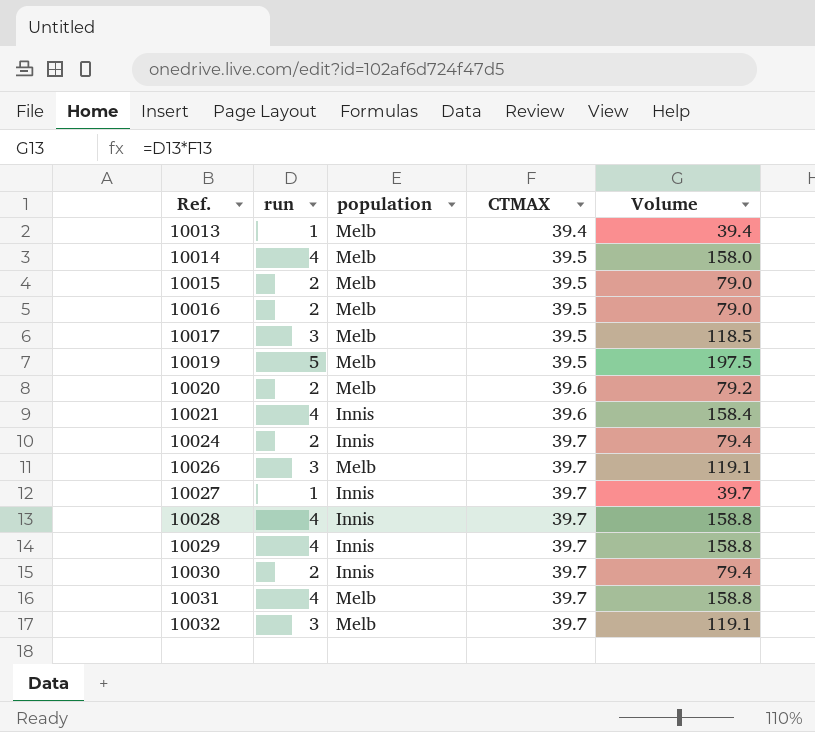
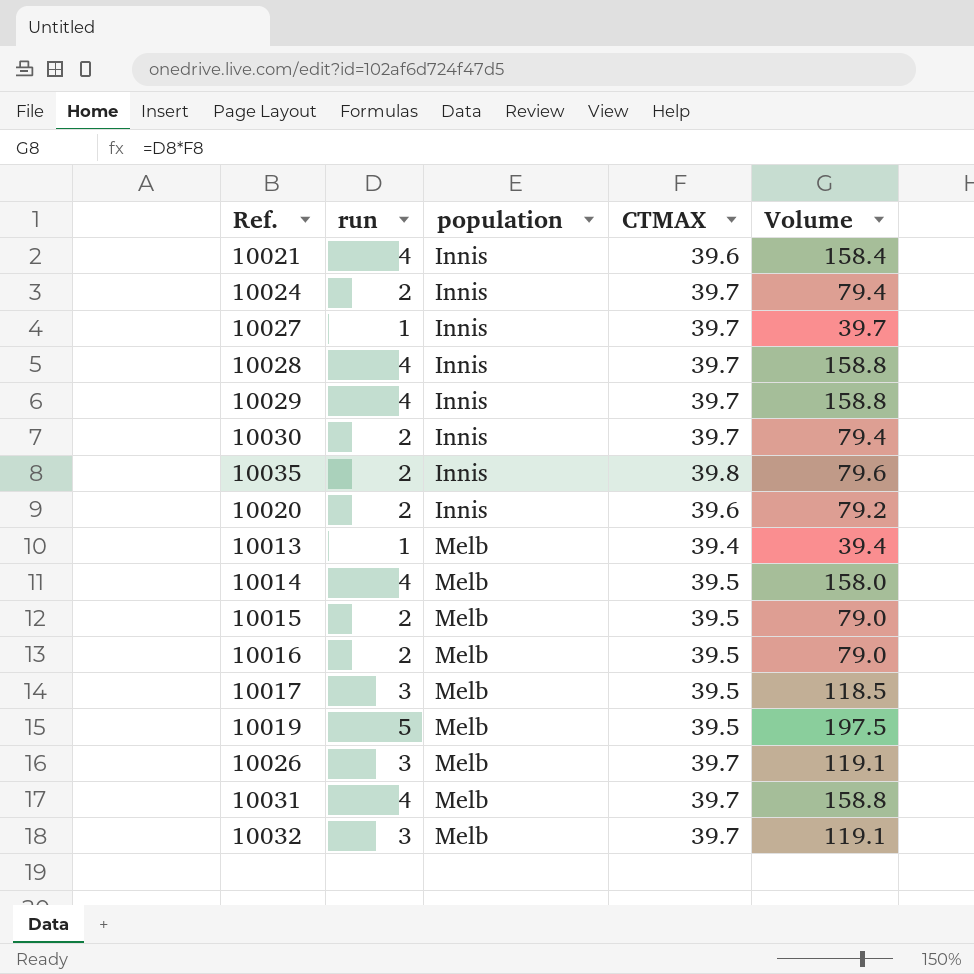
row order: Ref. ascending -> population ascending
row 10035: none -> 2 | Innis | 39.8 | 79.6
10020 | population: Melb -> Innis

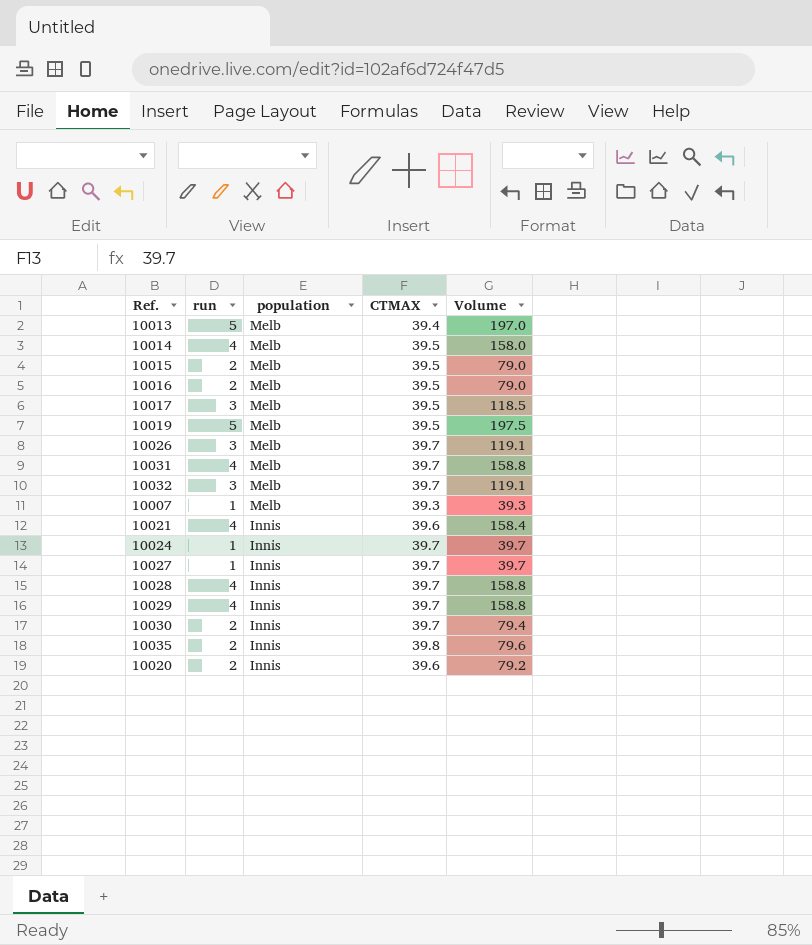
row order: population ascending -> population descending
10013 | run: 1 -> 5
10013 | Volume: 39.4 -> 197.0
row 10007: none -> 1 | Melb | 39.3 | 39.3
10024 | run: 2 -> 1
10024 | Volume: 79.4 -> 39.7

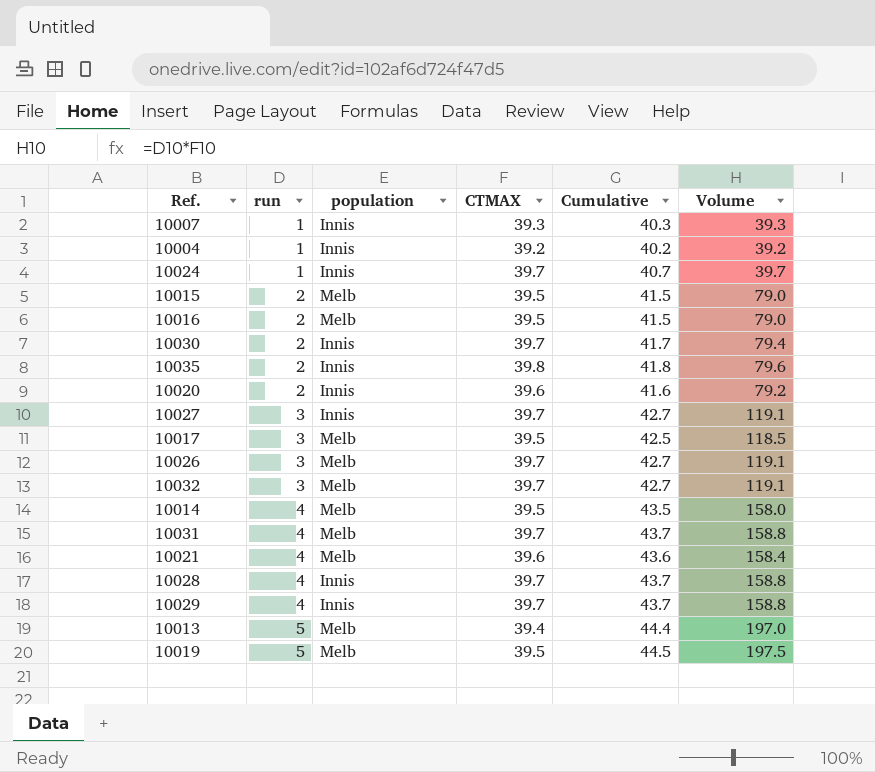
row order: population descending -> run ascending
column Cumulative | formula: none -> [run] + [CTMAX]
10007 | population: Melb -> Innis
row 10004: none -> 1 | Innis | 39.2 | 40.2 | 39.2
10027 | run: 1 -> 3
10027 | Volume: 39.7 -> 119.1
10021 | population: Innis -> Melb

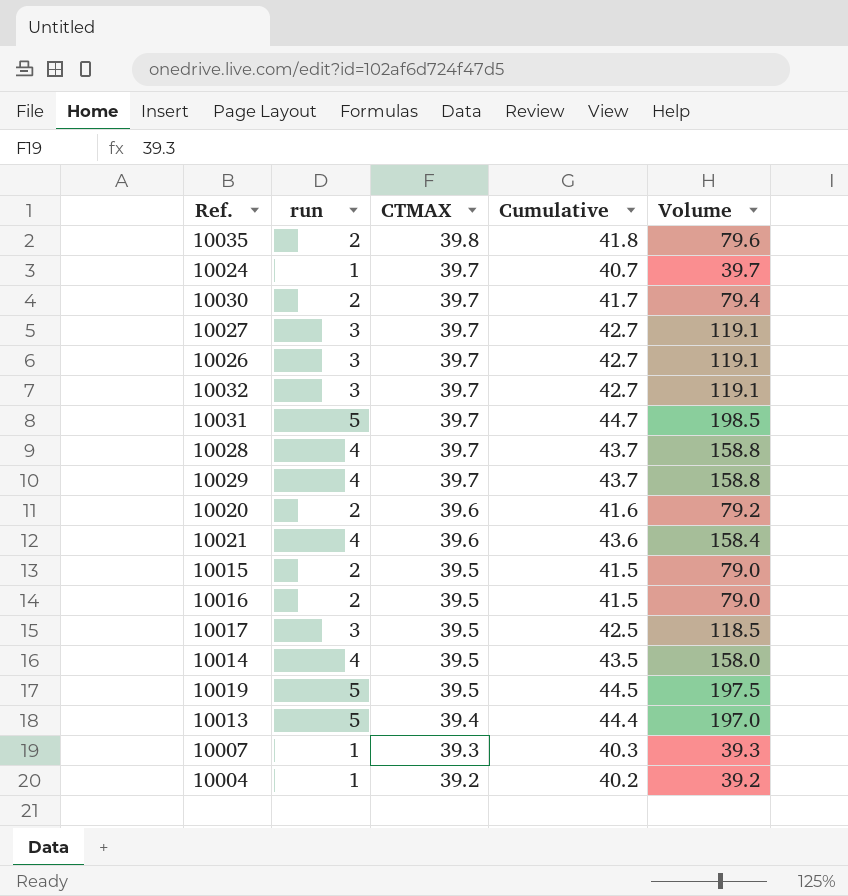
row order: run ascending -> CTMAX descending
column population | position: 3 -> none
10031 | run: 4 -> 5
10031 | Cumulative: 43.7 -> 44.7
10031 | Volume: 158.8 -> 198.5

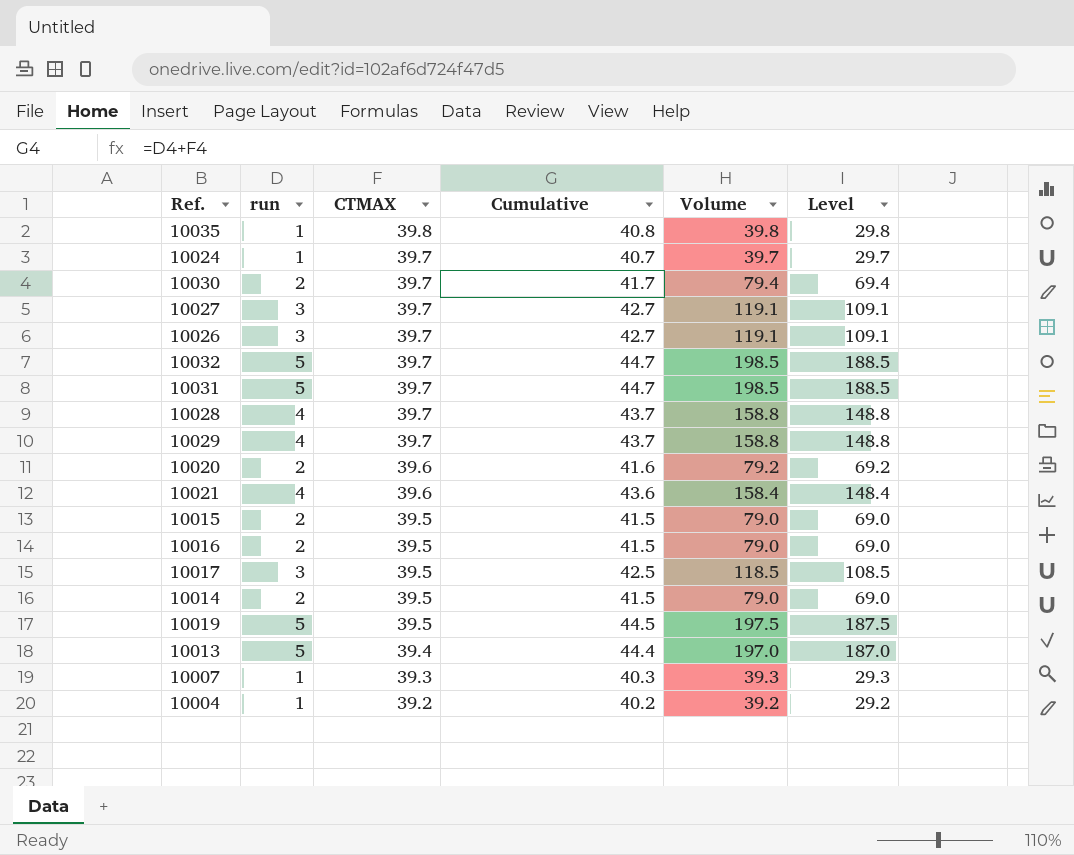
column Level | formula: none -> [Volume] - 10
10035 | run: 2 -> 1
10035 | Cumulative: 41.8 -> 40.8
10035 | Volume: 79.6 -> 39.8
10032 | run: 3 -> 5
10032 | Cumulative: 42.7 -> 44.7
10032 | Volume: 119.1 -> 198.5
10014 | run: 4 -> 2
10014 | Cumulative: 43.5 -> 41.5
10014 | Volume: 158.0 -> 79.0

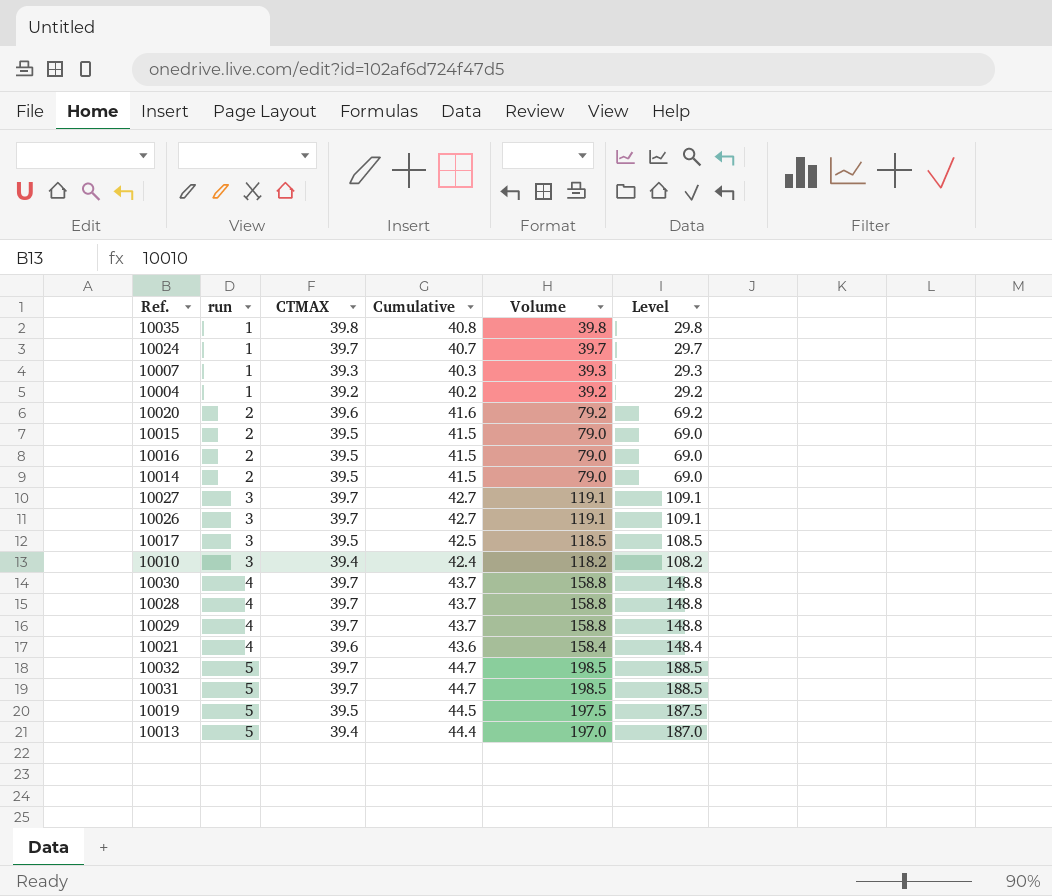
row order: CTMAX descending -> run ascending
row 10010: none -> 3 | 39.4 | 42.4 | 118.2 | 108.2
10030 | run: 2 -> 4
10030 | Cumulative: 41.7 -> 43.7
10030 | Volume: 79.4 -> 158.8
10030 | Level: 69.4 -> 148.8

